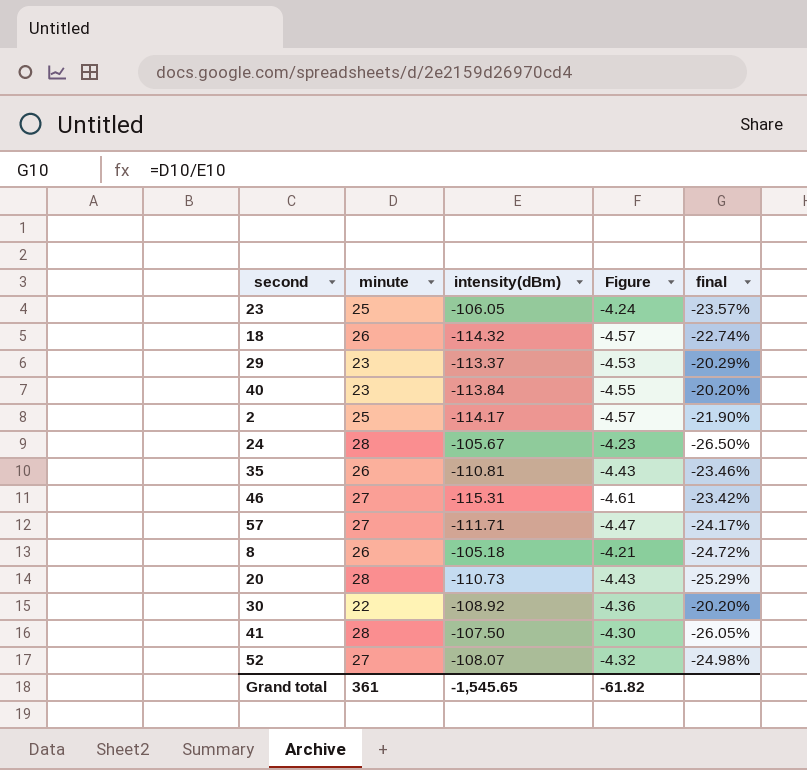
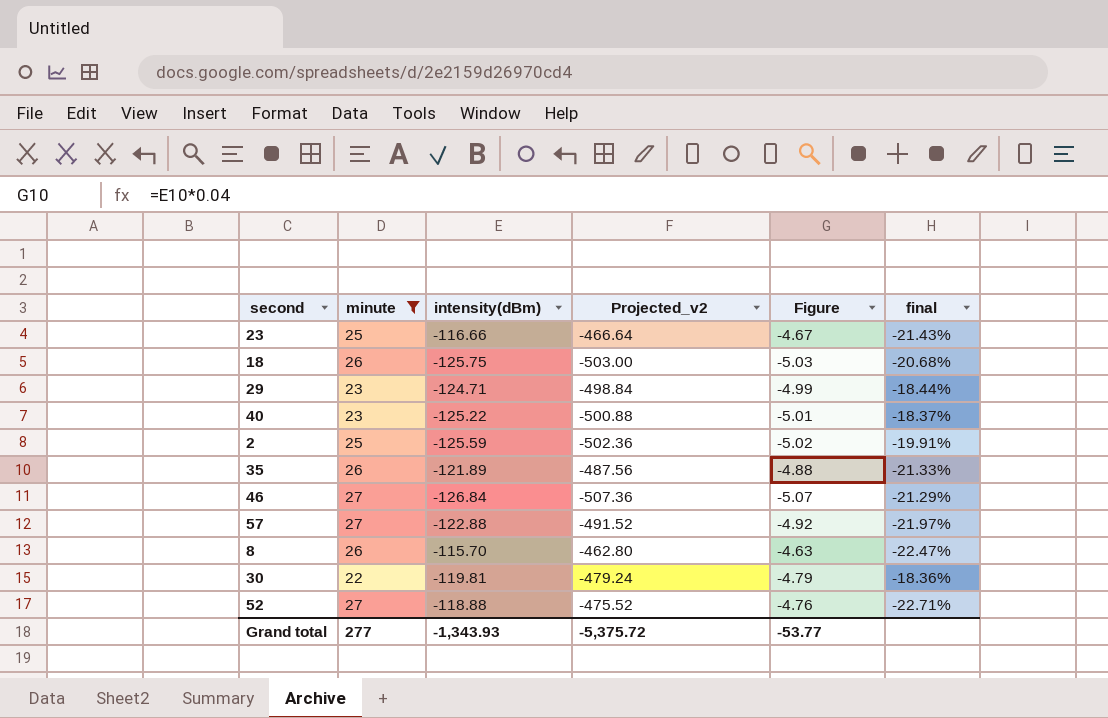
filter: none -> minute != 28
column Projected_v2 | formula: none -> [intensity(dBm)] * 4
23 | intensity(dBm): -106.05 -> -116.66
23 | Figure: -4.24 -> -4.67
23 | final: -23.57% -> -21.43%
18 | intensity(dBm): -114.32 -> -125.75
18 | Figure: -4.57 -> -5.03
18 | final: -22.74% -> -20.68%
29 | intensity(dBm): -113.37 -> -124.71
29 | Figure: -4.53 -> -4.99
29 | final: -20.29% -> -18.44%
40 | intensity(dBm): -113.84 -> -125.22
40 | Figure: -4.55 -> -5.01
40 | final: -20.20% -> -18.37%
2 | intensity(dBm): -114.17 -> -125.59
2 | Figure: -4.57 -> -5.02
2 | final: -21.90% -> -19.91%
35 | intensity(dBm): -110.81 -> -121.89
35 | Figure: -4.43 -> -4.88
35 | final: -23.46% -> -21.33%
46 | intensity(dBm): -115.31 -> -126.84
46 | Figure: -4.61 -> -5.07
46 | final: -23.42% -> -21.29%
57 | intensity(dBm): -111.71 -> -122.88
57 | Figure: -4.47 -> -4.92
57 | final: -24.17% -> -21.97%
8 | intensity(dBm): -105.18 -> -115.70
8 | Figure: -4.21 -> -4.63
8 | final: -24.72% -> -22.47%
30 | intensity(dBm): -108.92 -> -119.81
30 | Figure: -4.36 -> -4.79
30 | final: -20.20% -> -18.36%
52 | intensity(dBm): -108.07 -> -118.88
52 | Figure: -4.32 -> -4.76
52 | final: -24.98% -> -22.71%
Grand total | minute: 361 -> 277
Grand total | intensity(dBm): -1,545.65 -> -1,343.93
Grand total | Figure: -61.82 -> -53.77

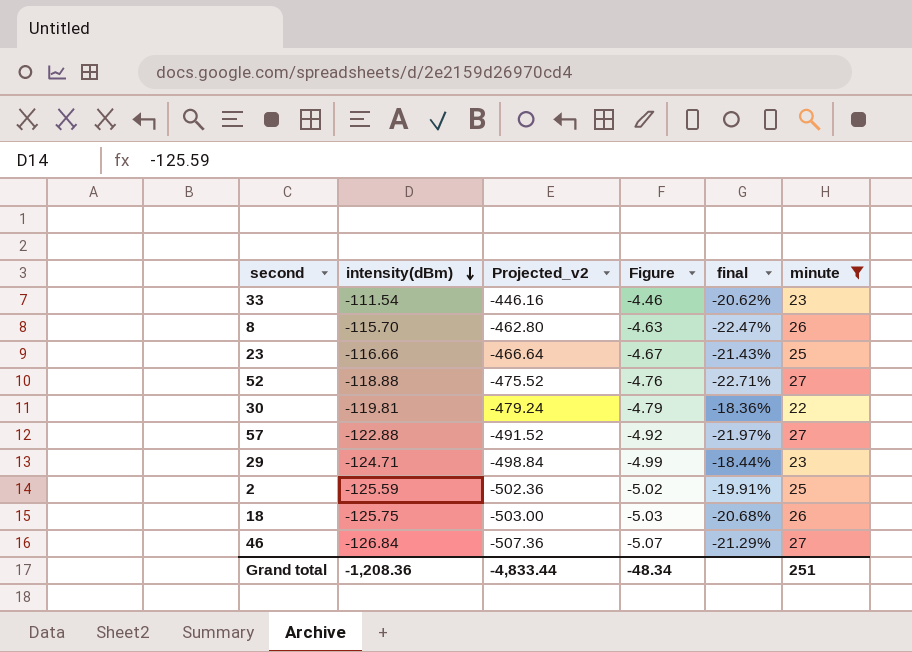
row order: none -> intensity(dBm) descending
column minute | position: 2 -> 6
row 40: 23 | -125.22 | -500.88 | -5.01 | -18.37% -> none
row 35: 26 | -121.89 | -487.56 | -4.88 | -21.33% -> none
row 33: none -> -111.54 | -446.16 | -4.46 | -20.62% | 23
Grand total | intensity(dBm): -1,343.93 -> -1,208.36
Grand total | Projected_v2: -5,375.72 -> -4,833.44
Grand total | Figure: -53.77 -> -48.34
Grand total | minute: 277 -> 251

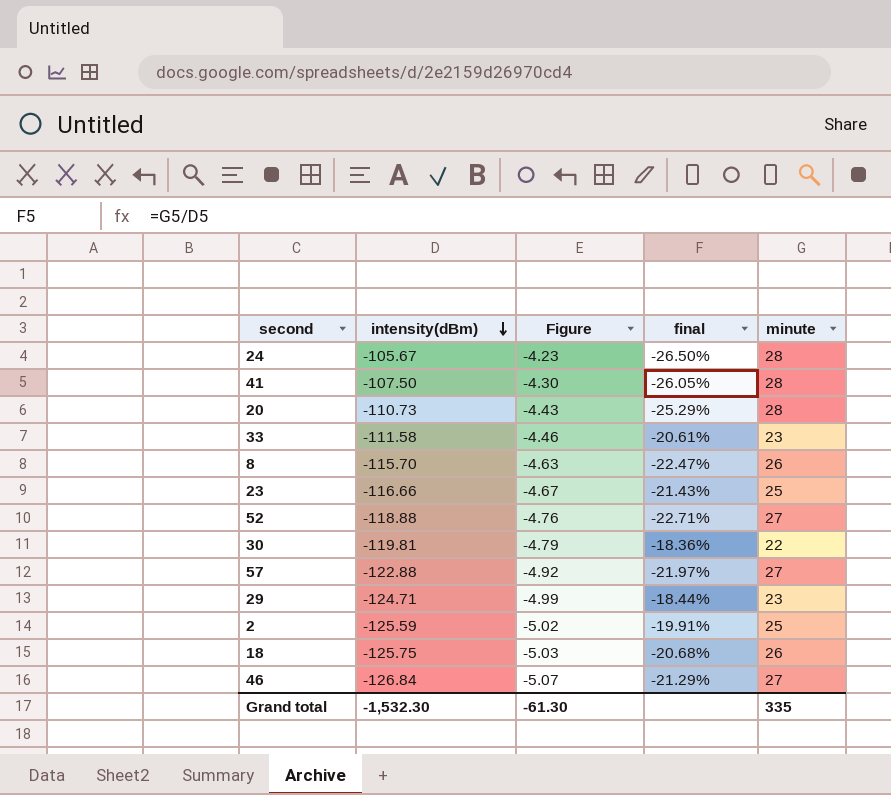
filter: minute != 28 -> none
column Projected_v2 | formula: [intensity(dBm)] * 4 -> none
33 | intensity(dBm): -111.54 -> -111.58
33 | final: -20.62% -> -20.61%
Grand total | intensity(dBm): -1,208.36 -> -1,532.30
Grand total | Figure: -48.34 -> -61.30
Grand total | minute: 251 -> 335

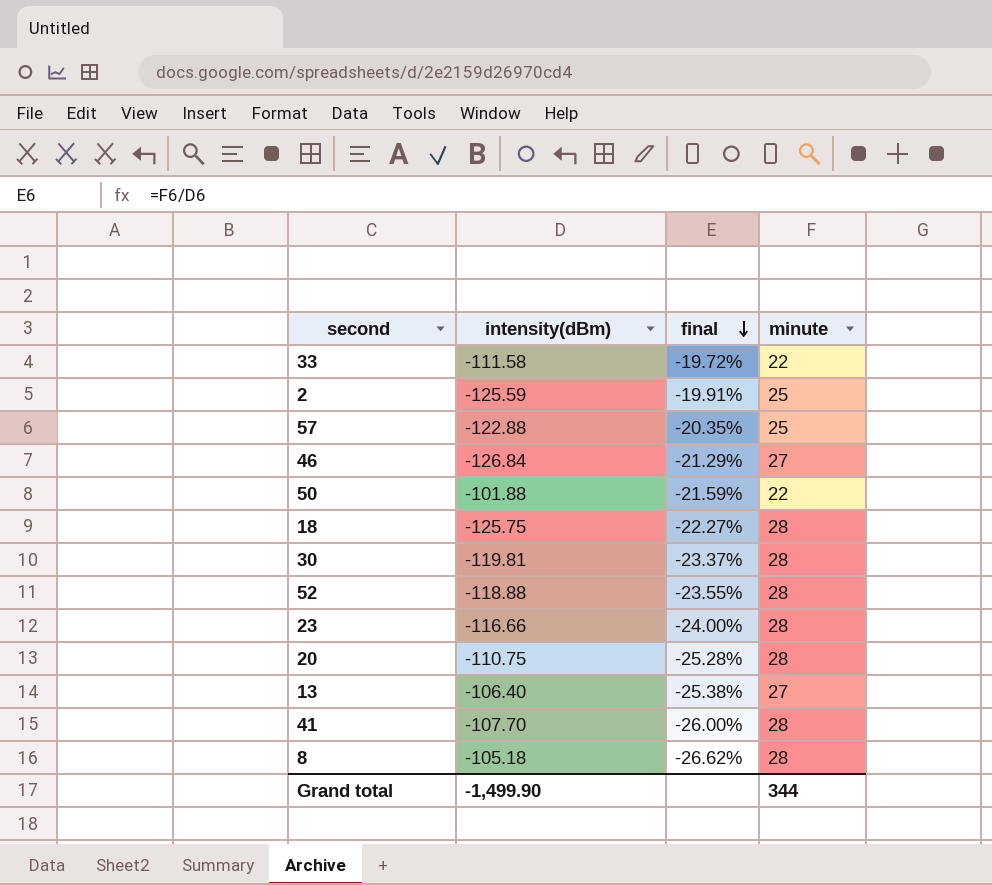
row order: intensity(dBm) descending -> final descending
column Figure | formula: [intensity(dBm)] * 0.04 -> none
row 24: -105.67 | -4.23 | -26.50% | 28 -> none
row 29: -124.71 | -4.99 | -18.44% | 23 -> none
33 | final: -20.61% -> -19.72%
33 | minute: 23 -> 22
57 | final: -21.97% -> -20.35%
57 | minute: 27 -> 25
row 50: none -> -101.88 | -21.59% | 22
18 | final: -20.68% -> -22.27%
18 | minute: 26 -> 28
30 | final: -18.36% -> -23.37%
30 | minute: 22 -> 28
52 | final: -22.71% -> -23.55%
52 | minute: 27 -> 28
23 | final: -21.43% -> -24.00%
23 | minute: 25 -> 28
20 | intensity(dBm): -110.73 -> -110.75
20 | final: -25.29% -> -25.28%
row 13: none -> -106.40 | -25.38% | 27
41 | intensity(dBm): -107.50 -> -107.70
41 | final: -26.05% -> -26.00%
8 | intensity(dBm): -115.70 -> -105.18
8 | final: -22.47% -> -26.62%
8 | minute: 26 -> 28
Grand total | intensity(dBm): -1,532.30 -> -1,499.90
Grand total | minute: 335 -> 344

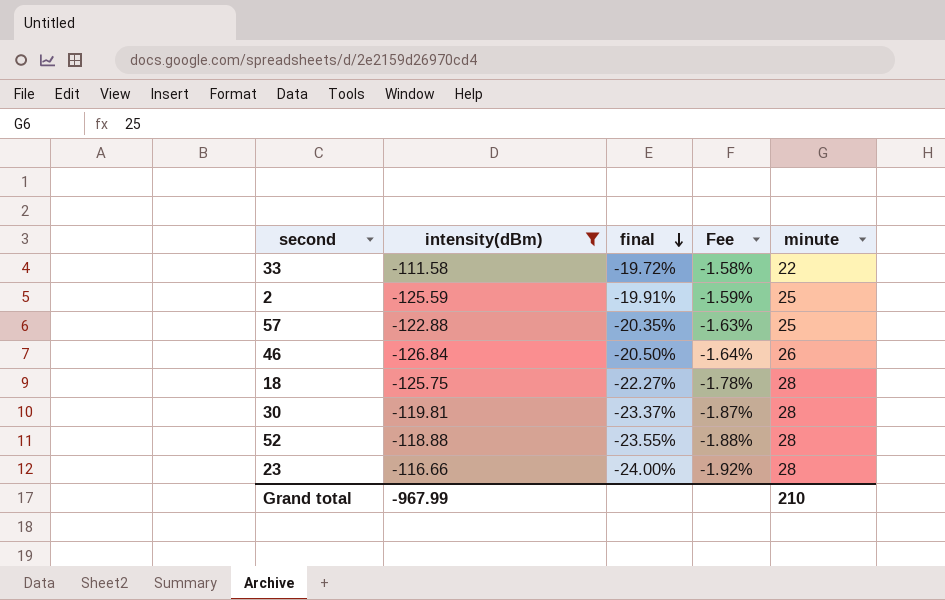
filter: none -> intensity(dBm) <= -111.58
column Fee | formula: none -> [final] * 0.08
46 | final: -21.29% -> -20.50%
46 | minute: 27 -> 26
Grand total | intensity(dBm): -1,499.90 -> -967.99
Grand total | minute: 344 -> 210

